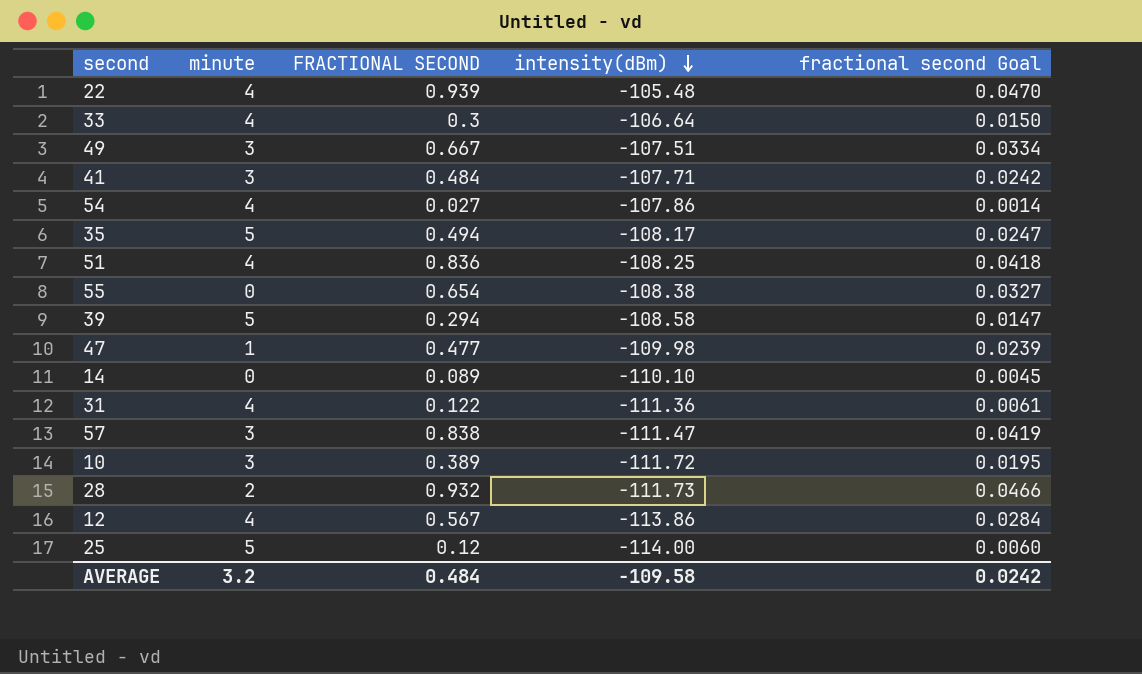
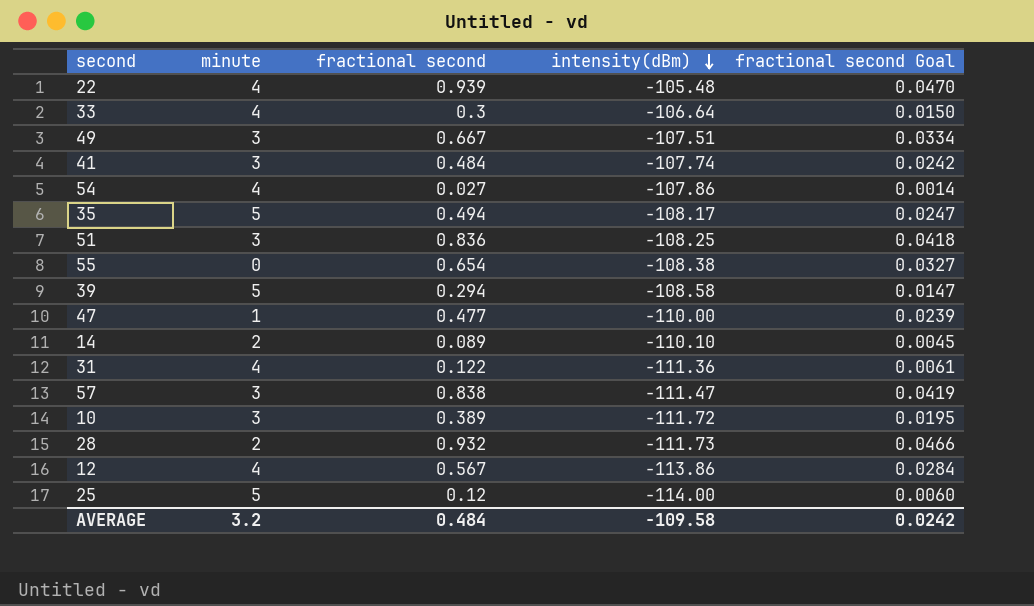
column name: FRACTIONAL SECOND -> fractional second
41 | intensity(dBm): -107.71 -> -107.74
51 | minute: 4 -> 3
47 | intensity(dBm): -109.98 -> -110.00
14 | minute: 0 -> 2

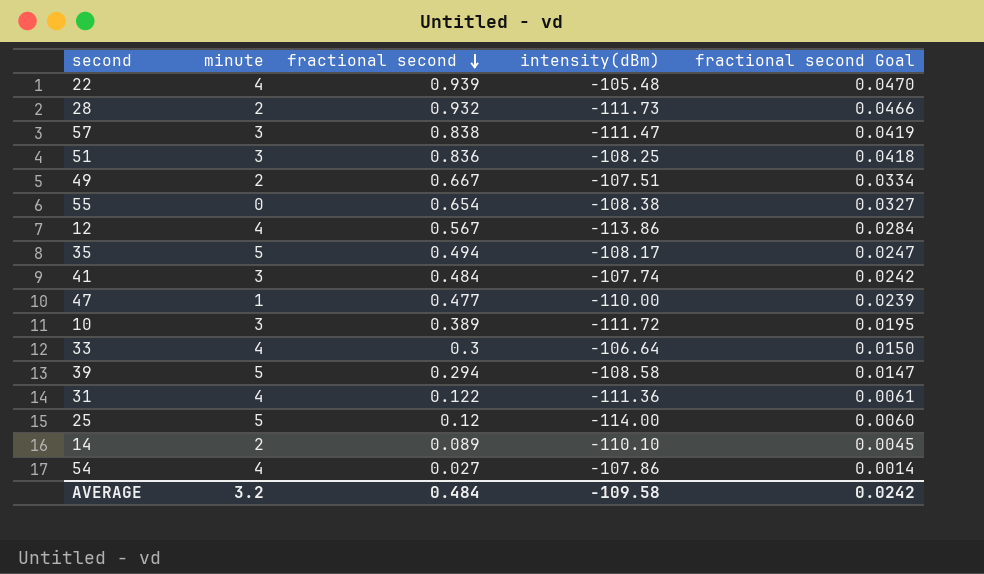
row order: intensity(dBm) descending -> fractional second descending
49 | minute: 3 -> 2

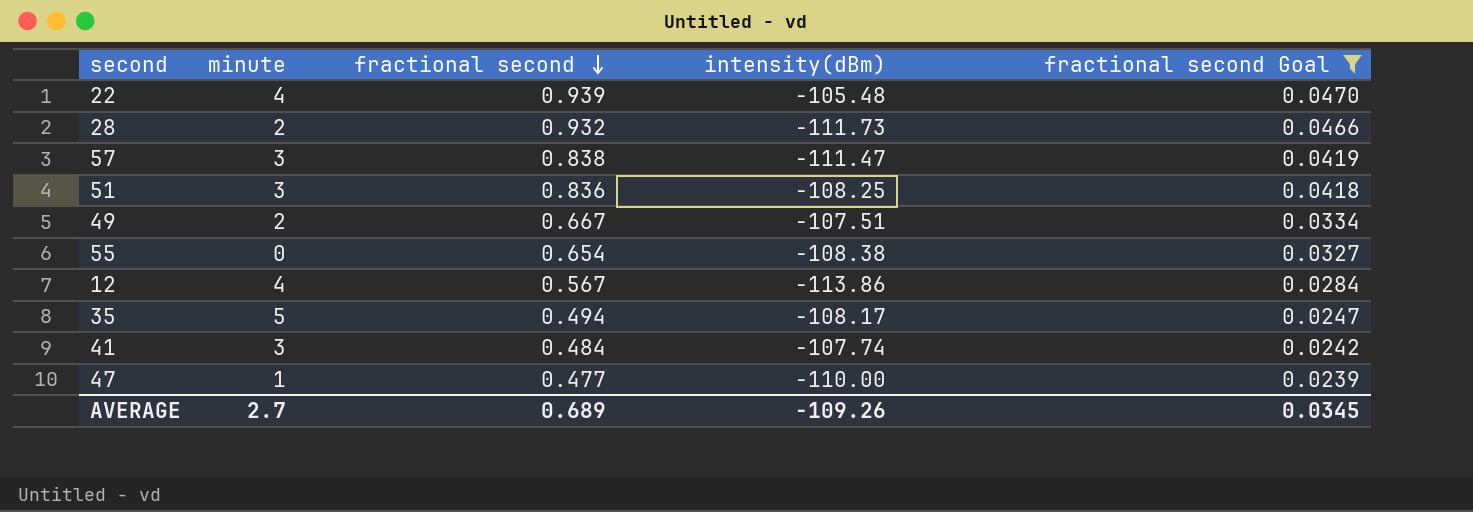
filter: none -> fractional second Goal >= 0.0239
AVERAGE | minute: 3.2 -> 2.7
AVERAGE | fractional second: 0.484 -> 0.689
AVERAGE | intensity(dBm): -109.58 -> -109.26
AVERAGE | fractional second Goal: 0.0242 -> 0.0345

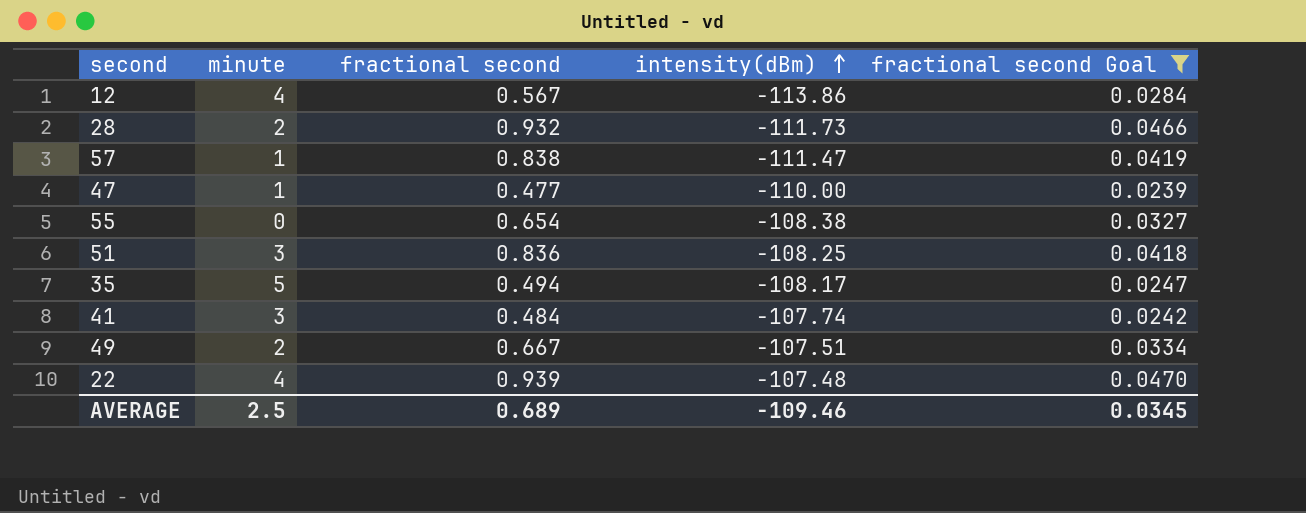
row order: fractional second descending -> intensity(dBm) ascending
57 | minute: 3 -> 1
22 | intensity(dBm): -105.48 -> -107.48
AVERAGE | minute: 2.7 -> 2.5
AVERAGE | intensity(dBm): -109.26 -> -109.46

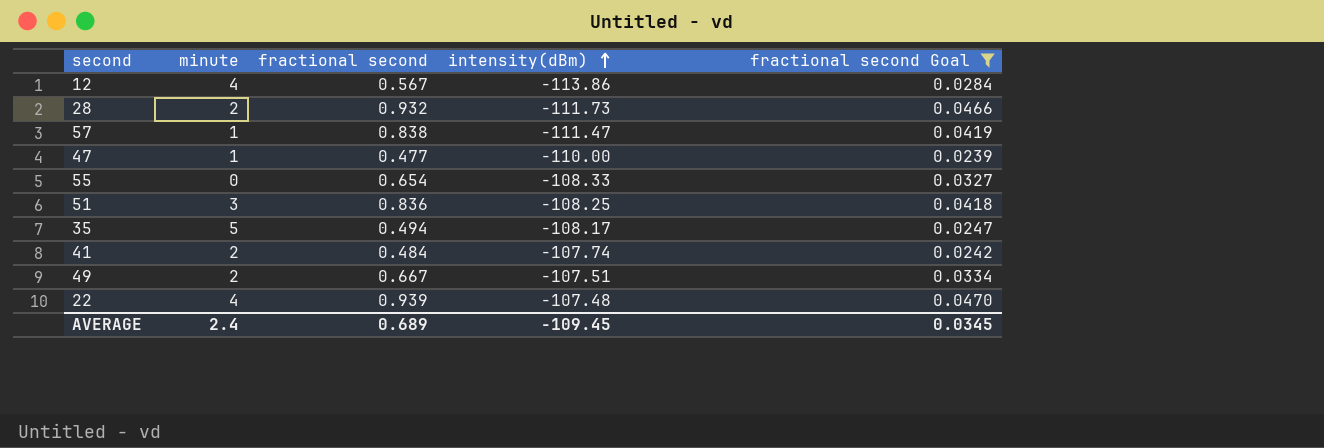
55 | intensity(dBm): -108.38 -> -108.33
41 | minute: 3 -> 2
AVERAGE | minute: 2.5 -> 2.4
AVERAGE | intensity(dBm): -109.46 -> -109.45

